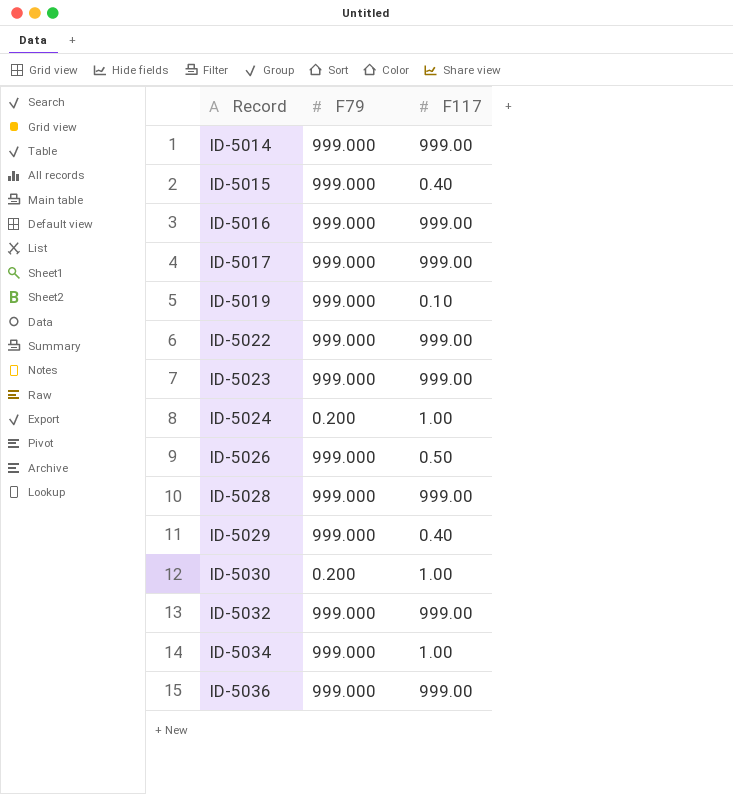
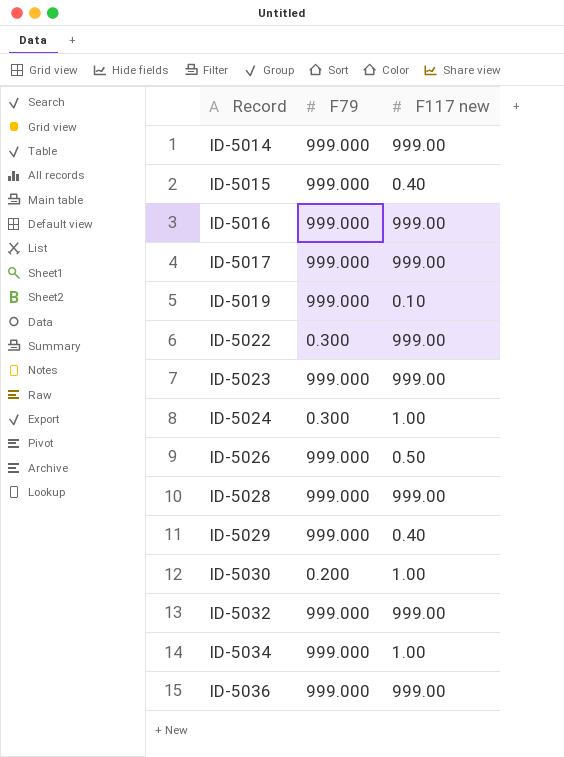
column name: F117 -> F117 new
ID-5022 | F79: 999.000 -> 0.300
ID-5024 | F79: 0.200 -> 0.300

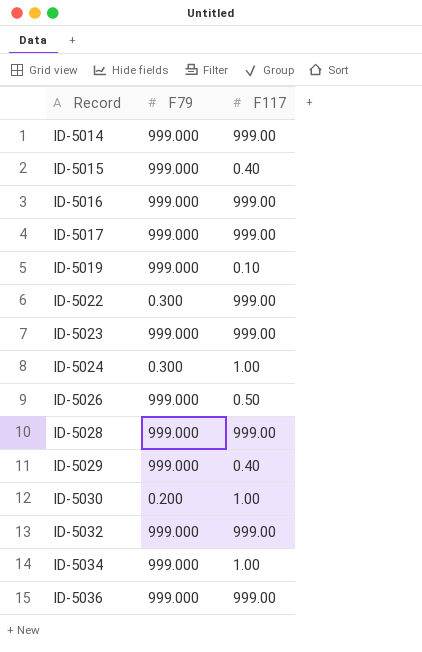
column name: F117 new -> F117

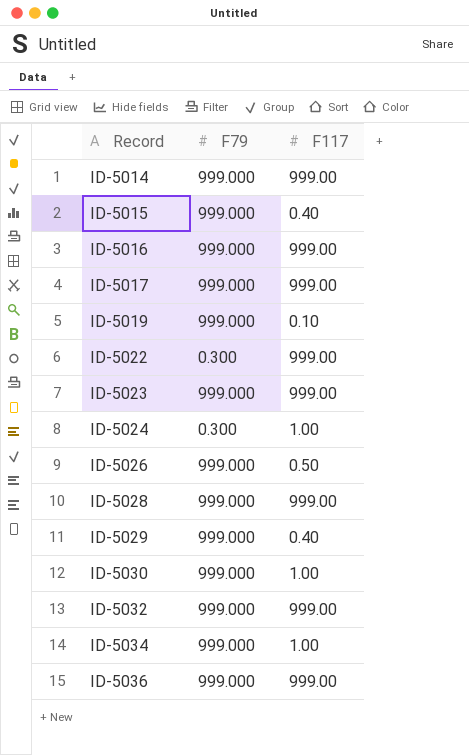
ID-5030 | F79: 0.200 -> 999.000

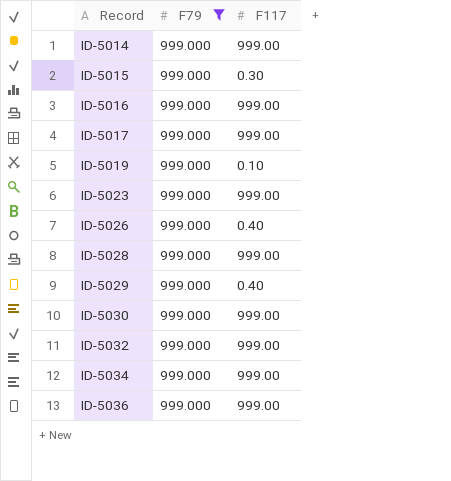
filter: none -> F79 = 999.000
ID-5015 | F117: 0.40 -> 0.30
ID-5026 | F117: 0.50 -> 0.40
ID-5030 | F117: 1.00 -> 999.00
ID-5034 | F117: 1.00 -> 999.00

